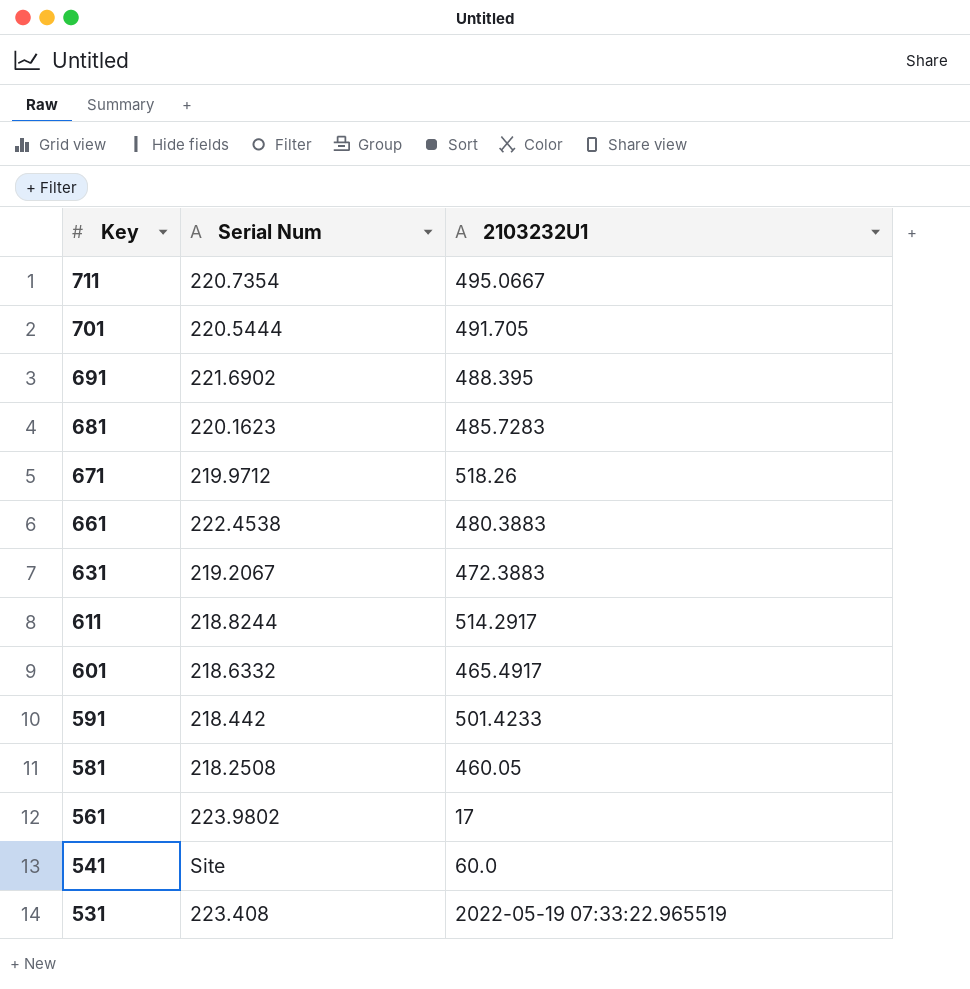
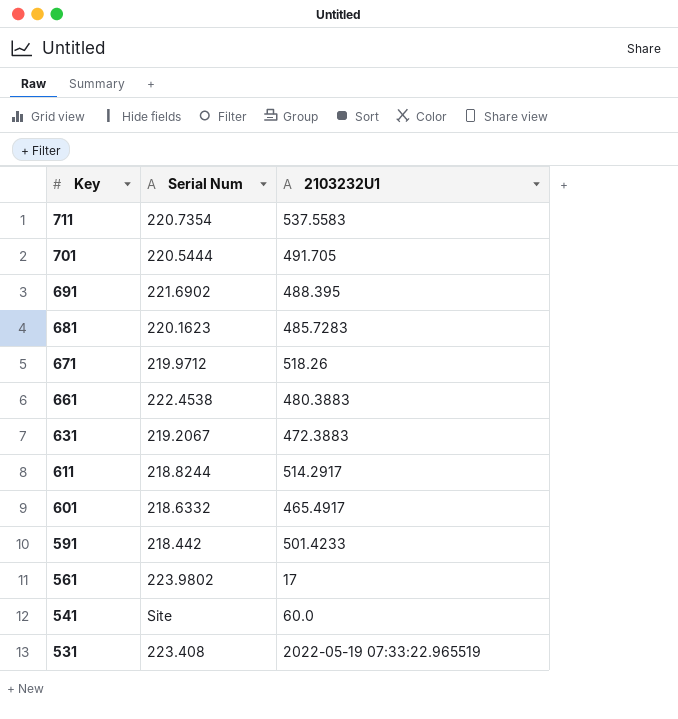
row 581: 218.2508 | 460.05 -> none
711 | 2103232U1: 495.0667 -> 537.5583

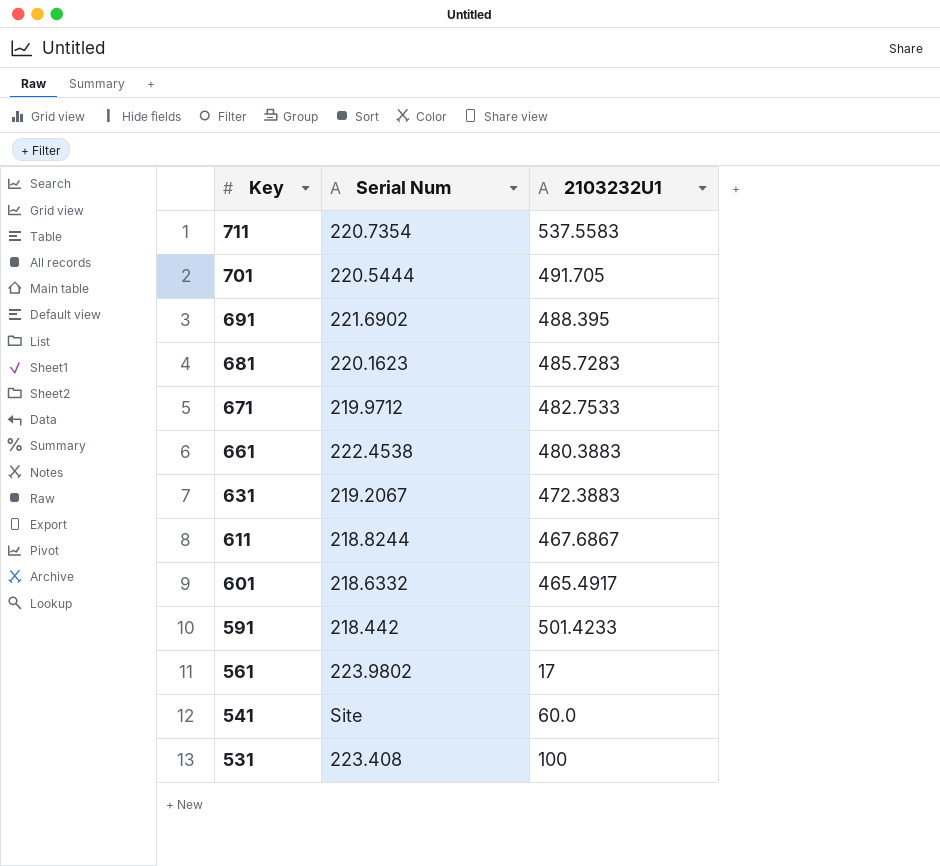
671 | 2103232U1: 518.26 -> 482.7533
611 | 2103232U1: 514.2917 -> 467.6867
531 | 2103232U1: 2022-05-19 07:33:22.965519 -> 100

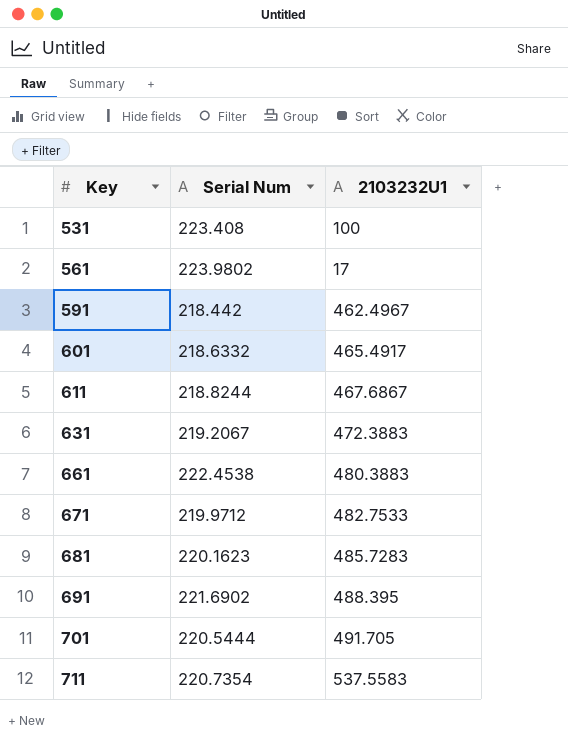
row order: Key descending -> Key ascending
row 541: Site | 60.0 -> none
591 | 2103232U1: 501.4233 -> 462.4967

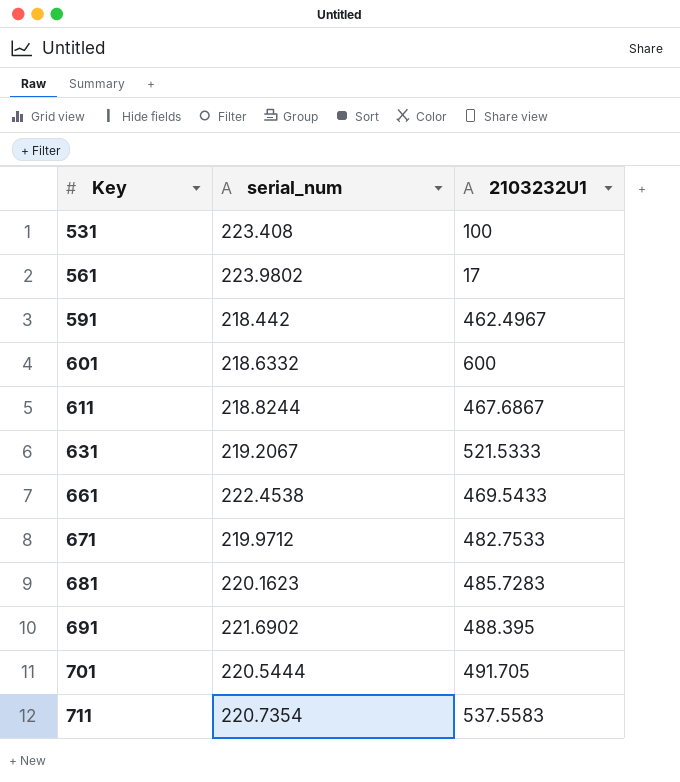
column name: Serial Num -> serial_num
601 | 2103232U1: 465.4917 -> 600
631 | 2103232U1: 472.3883 -> 521.5333
661 | 2103232U1: 480.3883 -> 469.5433

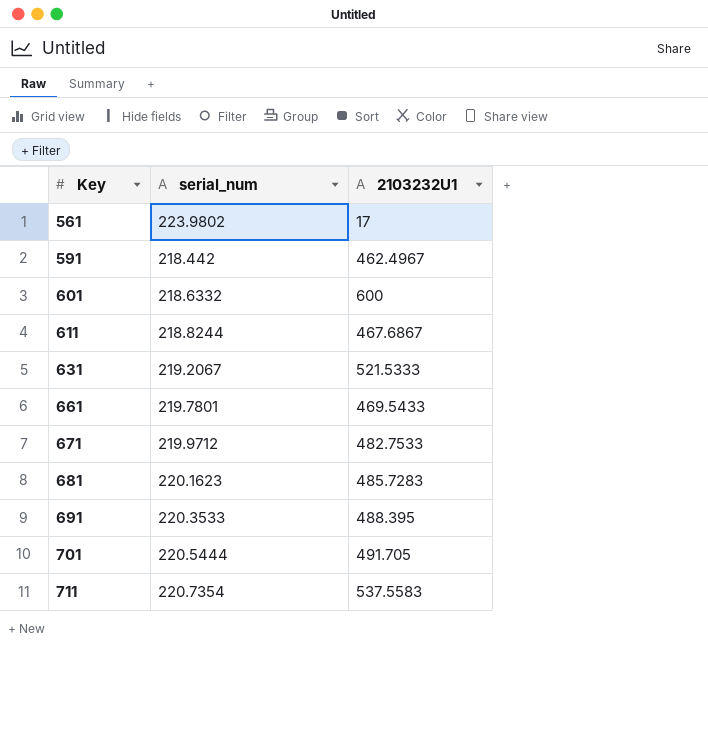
row 531: 223.408 | 100 -> none
661 | serial_num: 222.4538 -> 219.7801
691 | serial_num: 221.6902 -> 220.3533

